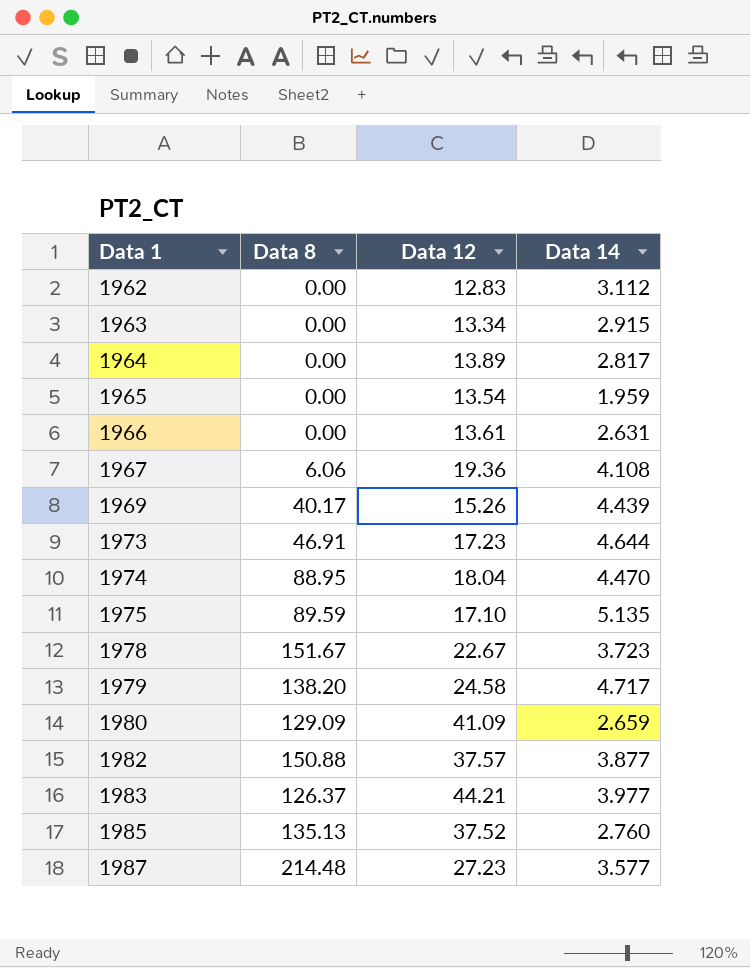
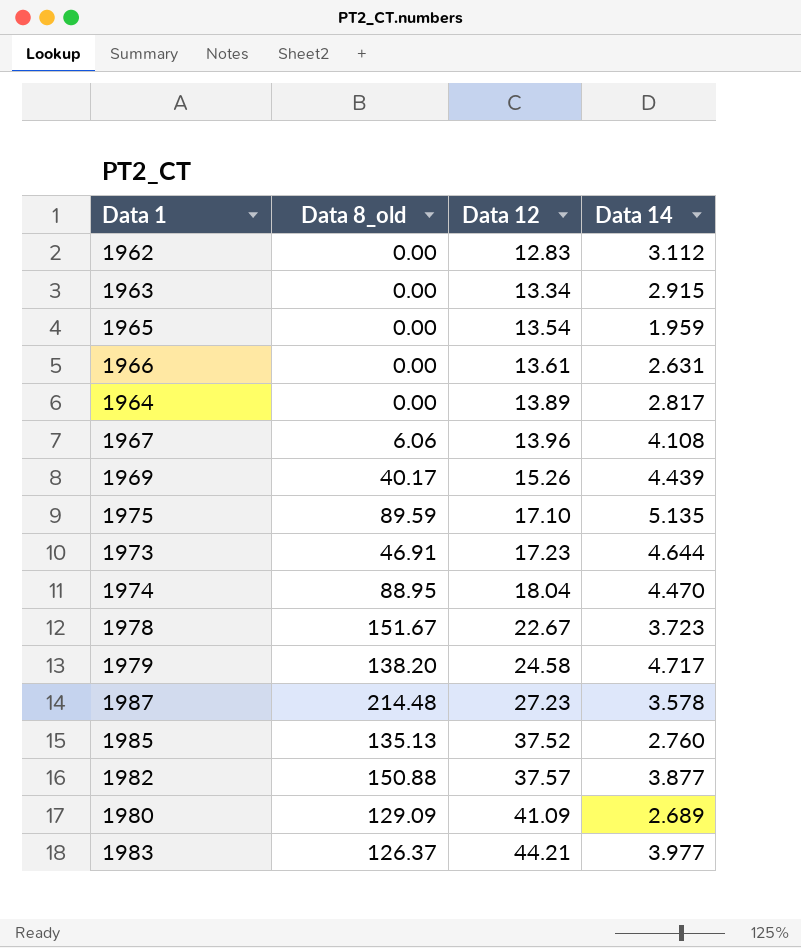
row order: Data 1 ascending -> Data 12 ascending
column name: Data 8 -> Data 8_old
1967 | Data 12: 19.36 -> 13.96
1987 | Data 14: 3.577 -> 3.578
1980 | Data 14: 2.659 -> 2.689

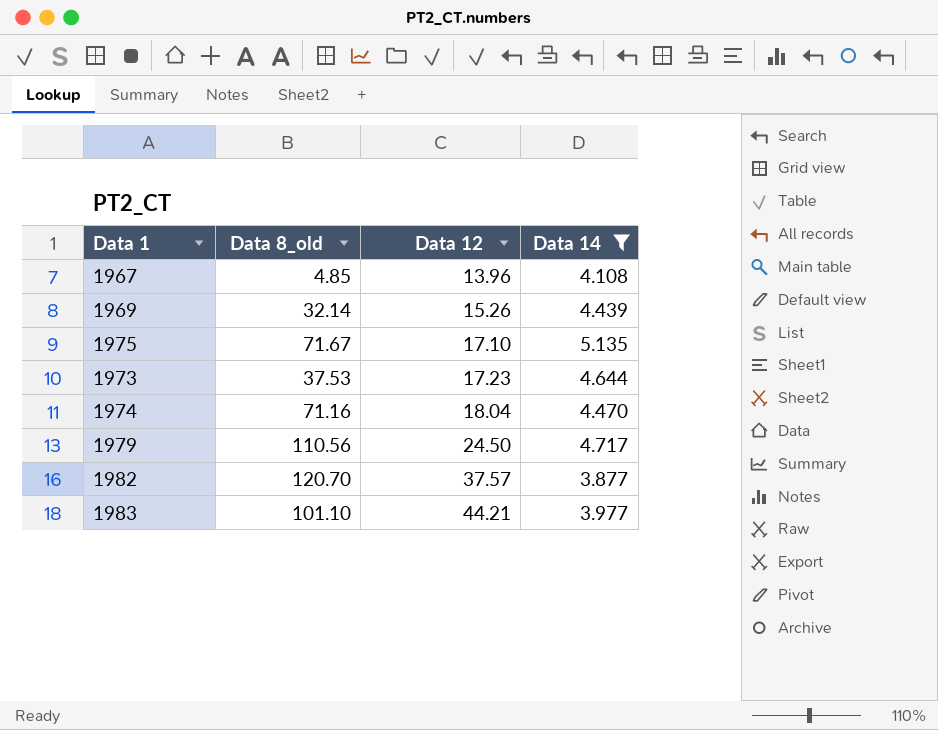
filter: none -> Data 14 >= 3.877
1967 | Data 8_old: 6.06 -> 4.85
1969 | Data 8_old: 40.17 -> 32.14
1975 | Data 8_old: 89.59 -> 71.67
1973 | Data 8_old: 46.91 -> 37.53
1974 | Data 8_old: 88.95 -> 71.16
1979 | Data 8_old: 138.20 -> 110.56
1979 | Data 12: 24.58 -> 24.50
1982 | Data 8_old: 150.88 -> 120.70
1983 | Data 8_old: 126.37 -> 101.10

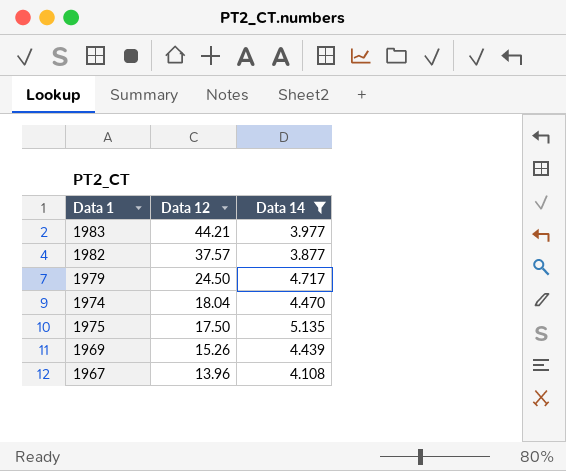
row order: Data 12 ascending -> Data 12 descending
column Data 8_old | position: 2 -> none
row 1973: 37.53 | 17.23 | 4.644 -> none
1975 | Data 12: 17.10 -> 17.50

